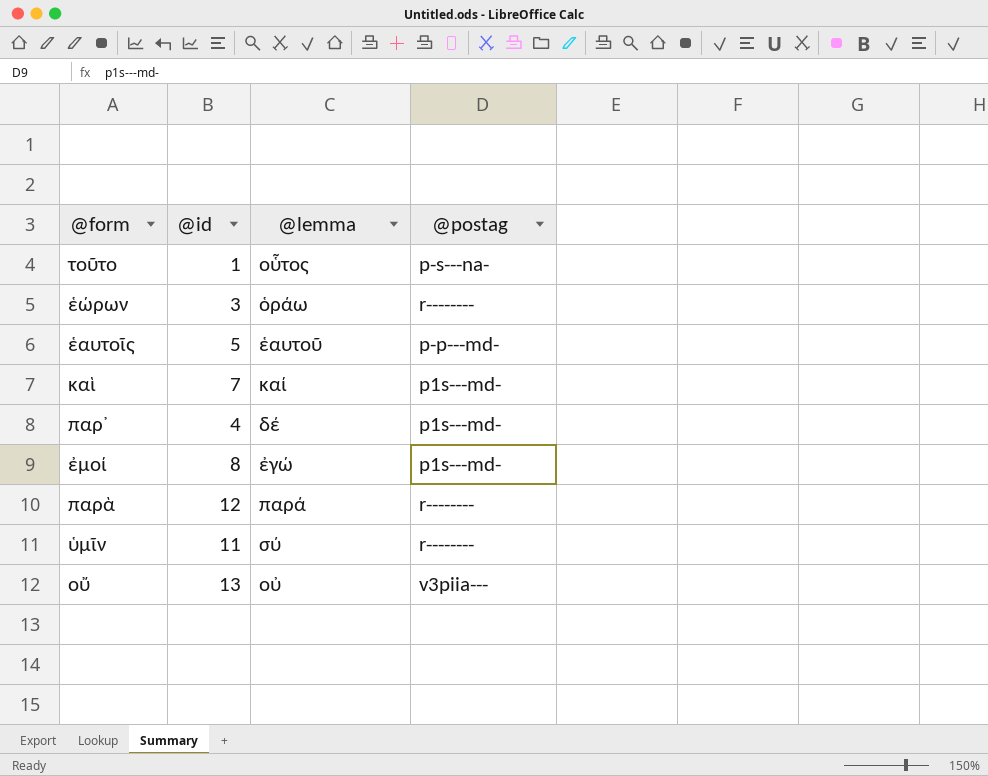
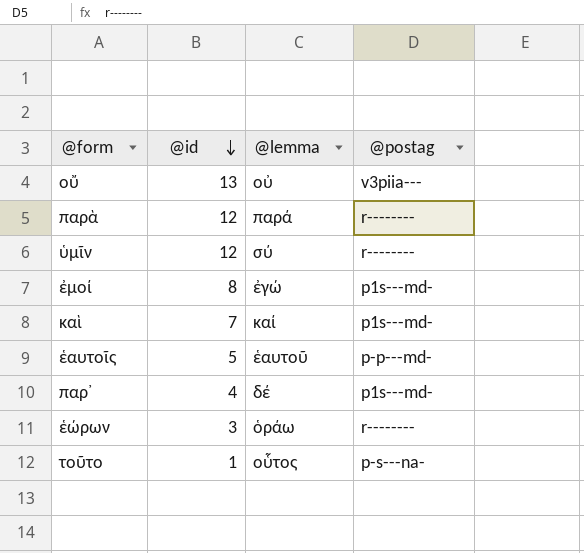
row order: none -> @id descending
ὑμῖν | @id: 11 -> 12

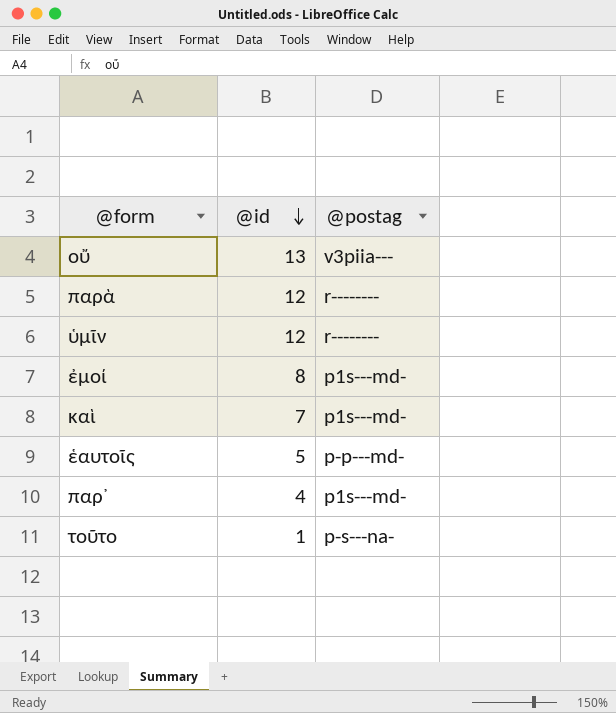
column @lemma | position: 3 -> none
row ἑώρων: 3 | ὁράω | r-------- -> none

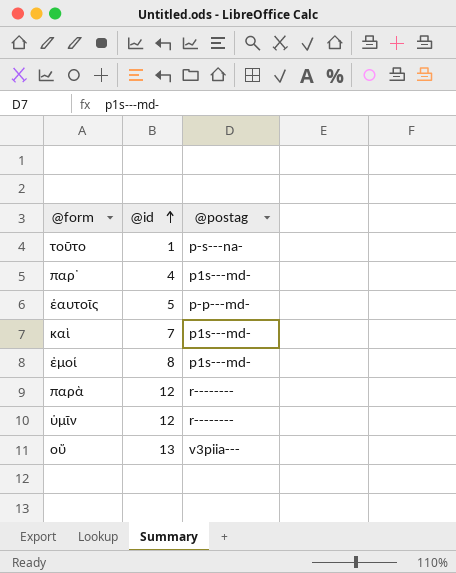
row order: @id descending -> @id ascending

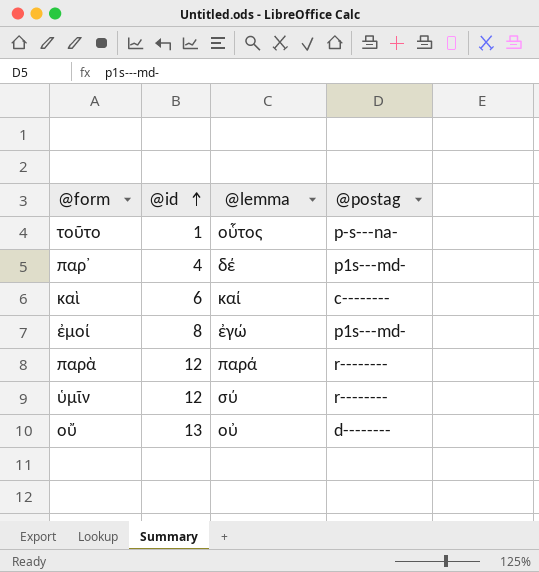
column @lemma | position: none -> 3
row ἑαυτοῖς: 5 | p-p---md- -> none
καὶ | @id: 7 -> 6
καὶ | @postag: p1s---md- -> c--------
οὔ | @postag: v3piia--- -> d--------

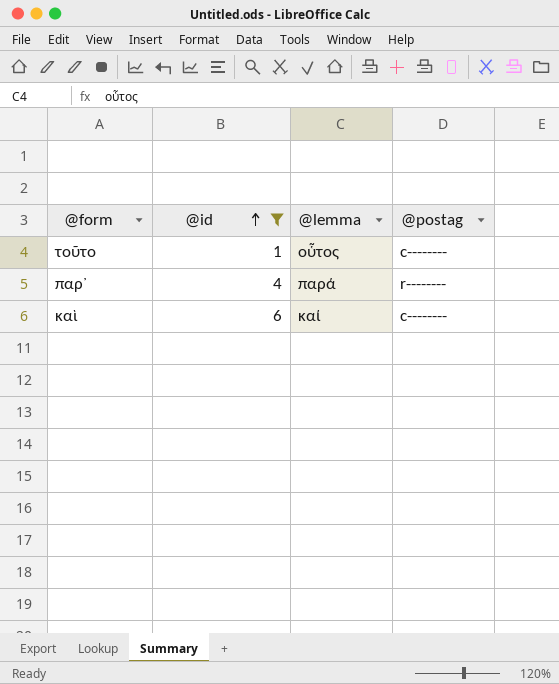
filter: none -> @id <= 6
τοῦτο | @postag: p-s---na- -> c--------
παρ᾽ | @lemma: δέ -> παρά
παρ᾽ | @postag: p1s---md- -> r--------

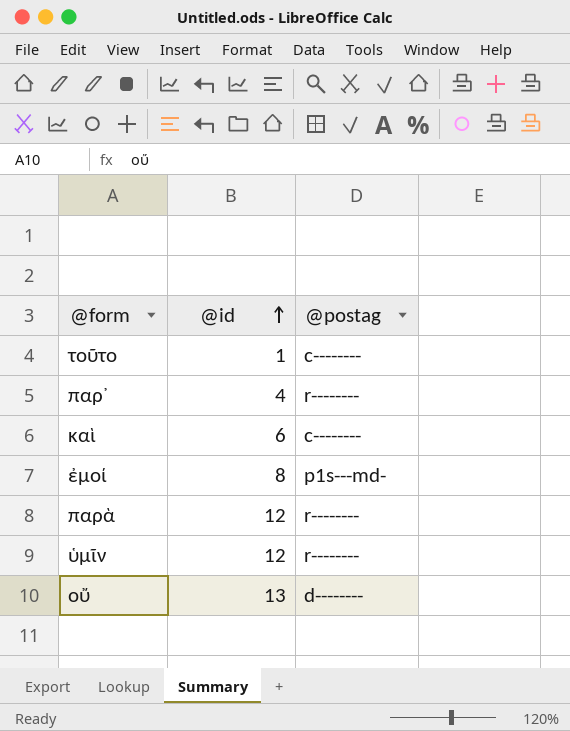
filter: @id <= 6 -> none
column @lemma | position: 3 -> none

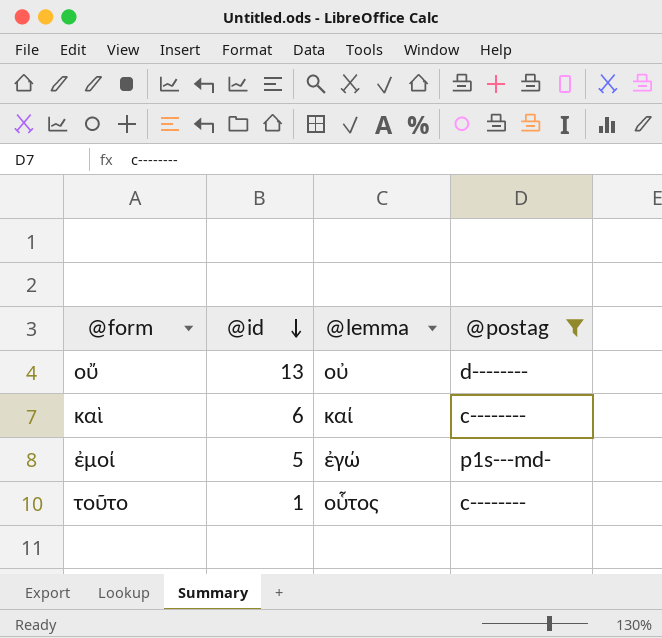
filter: none -> @postag != r--------
row order: @id ascending -> @id descending
column @lemma | position: none -> 3
ἐμοί | @id: 8 -> 5

